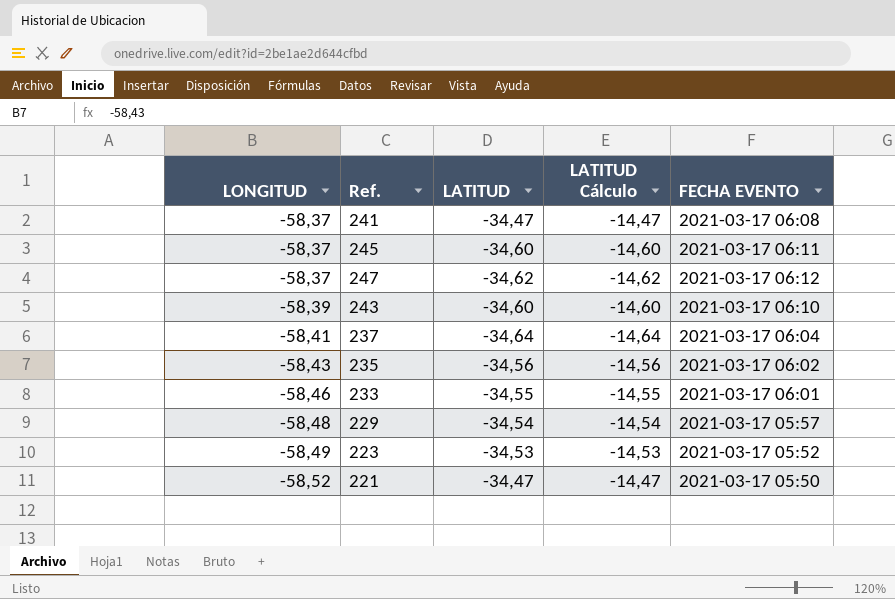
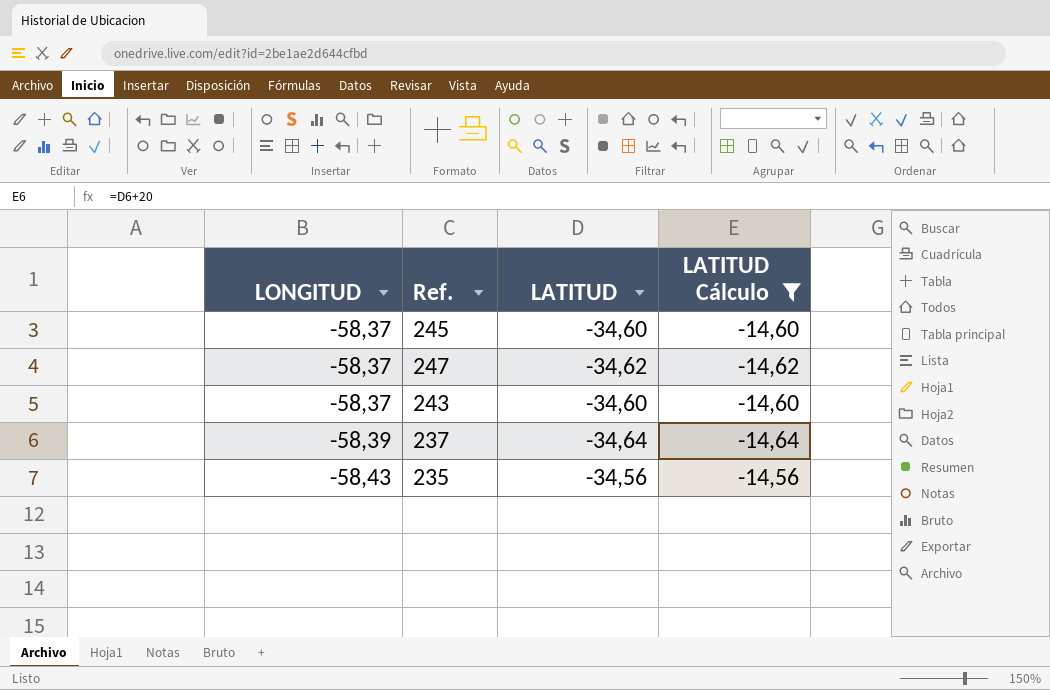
filter: none -> LATITUD Cálculo <= -14,56
column FECHA EVENTO | position: 5 -> none
243 | LONGITUD: -58,39 -> -58,37
237 | LONGITUD: -58,41 -> -58,39

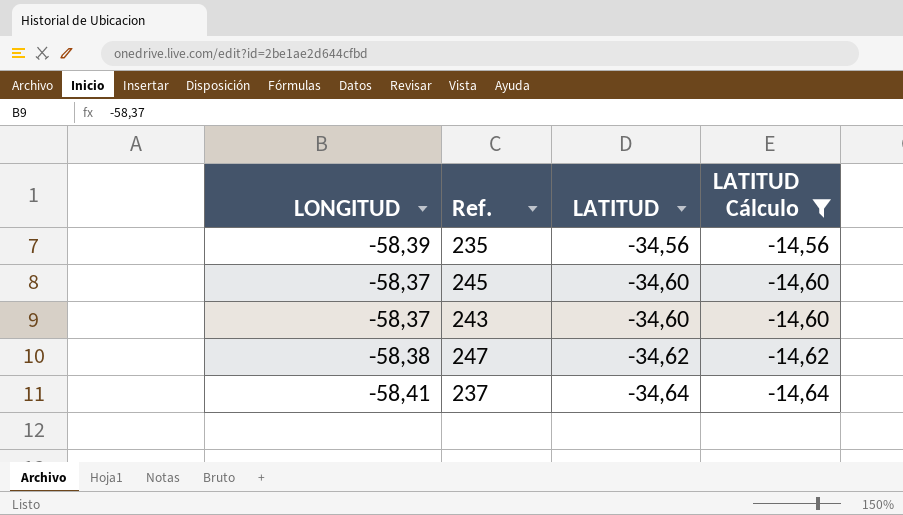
row order: LONGITUD descending -> LATITUD descending
235 | LONGITUD: -58,43 -> -58,39
247 | LONGITUD: -58,37 -> -58,38
237 | LONGITUD: -58,39 -> -58,41

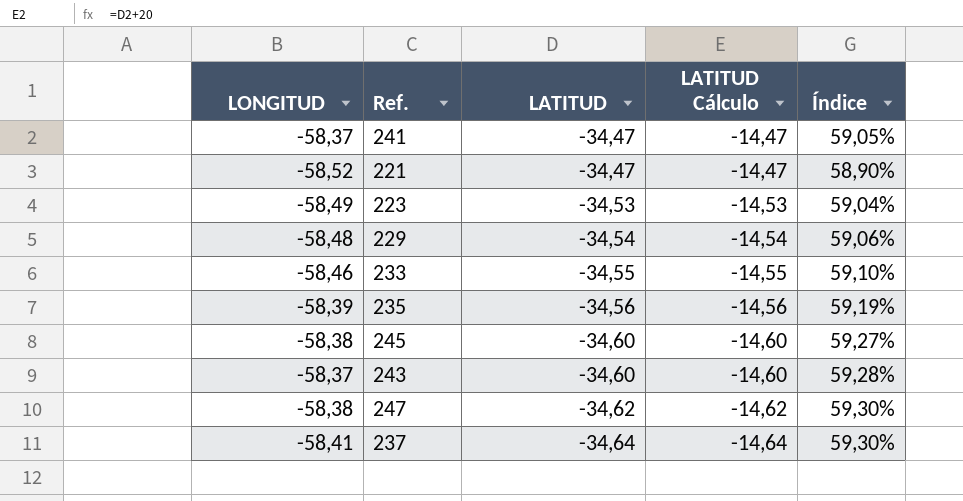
filter: LATITUD Cálculo <= -14,56 -> none
column Índice | formula: none -> [LATITUD] / [LONGITUD]
245 | LONGITUD: -58,37 -> -58,38

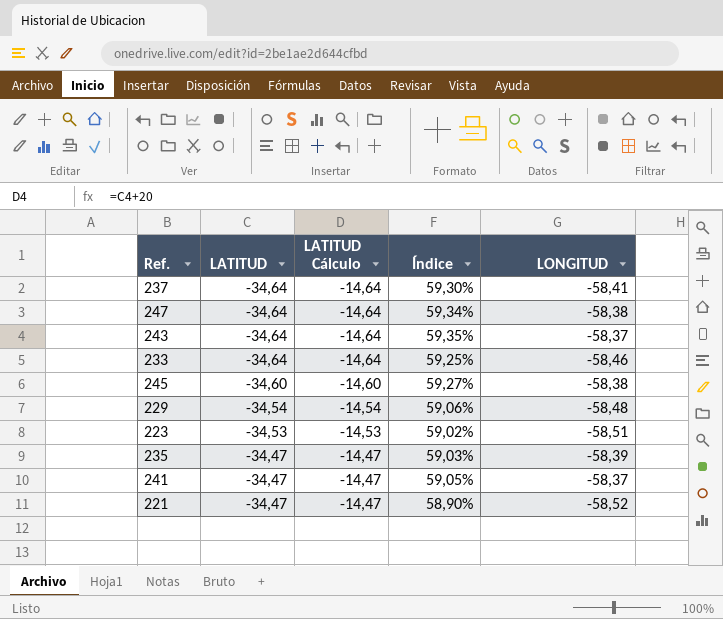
row order: LATITUD descending -> LATITUD ascending
column LONGITUD | position: 1 -> 5
247 | LATITUD: -34,62 -> -34,64
247 | LATITUD Cálculo: -14,62 -> -14,64
247 | Índice: 59,30% -> 59,34%
243 | LATITUD: -34,60 -> -34,64
243 | LATITUD Cálculo: -14,60 -> -14,64
243 | Índice: 59,28% -> 59,35%
233 | LATITUD: -34,55 -> -34,64
233 | LATITUD Cálculo: -14,55 -> -14,64
233 | Índice: 59,10% -> 59,25%
223 | Índice: 59,04% -> 59,02%
223 | LONGITUD: -58,49 -> -58,51
235 | LATITUD: -34,56 -> -34,47
235 | LATITUD Cálculo: -14,56 -> -14,47
235 | Índice: 59,19% -> 59,03%

